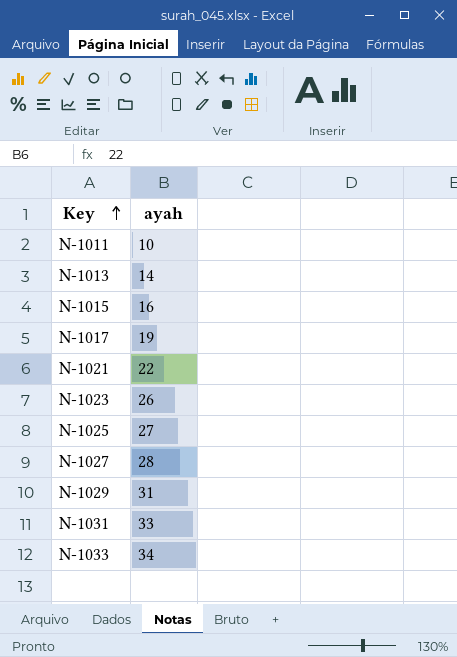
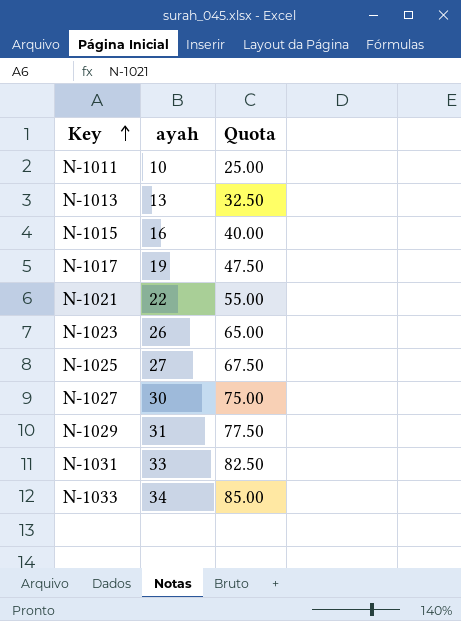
column Quota | formula: none -> [ayah] * 2.5
N-1013 | ayah: 14 -> 13
N-1027 | ayah: 28 -> 30

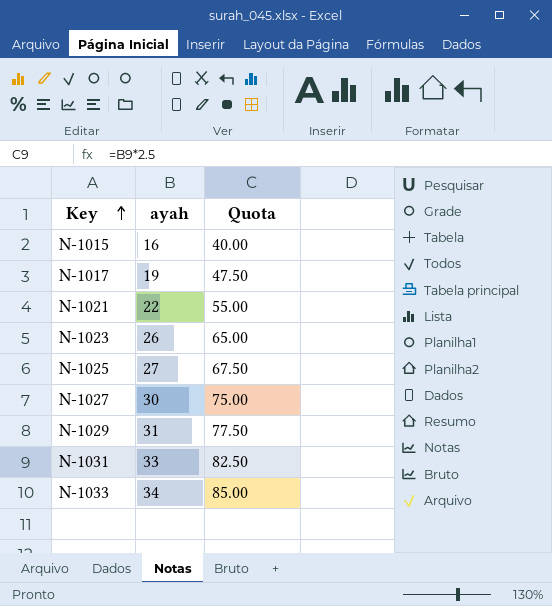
row N-1011: 10 | 25.00 -> none
row N-1013: 13 | 32.50 -> none

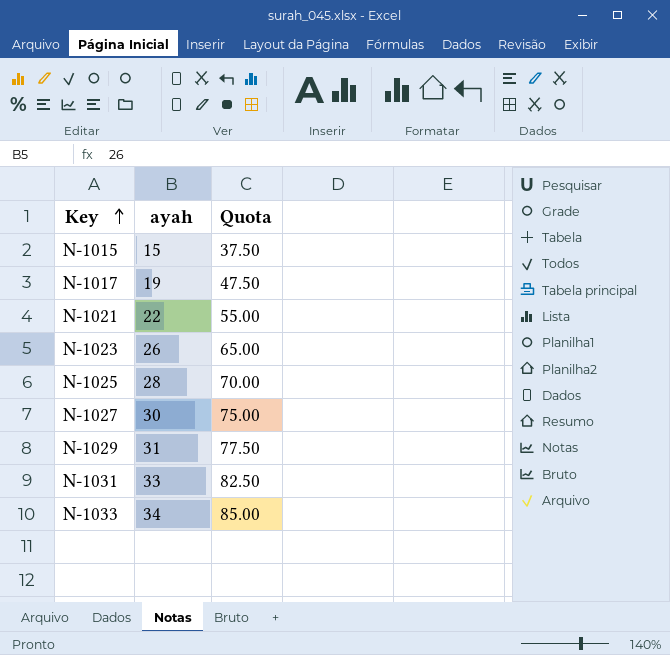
N-1015 | ayah: 16 -> 15
N-1015 | Quota: 40.00 -> 37.50
N-1025 | ayah: 27 -> 28
N-1025 | Quota: 67.50 -> 70.00

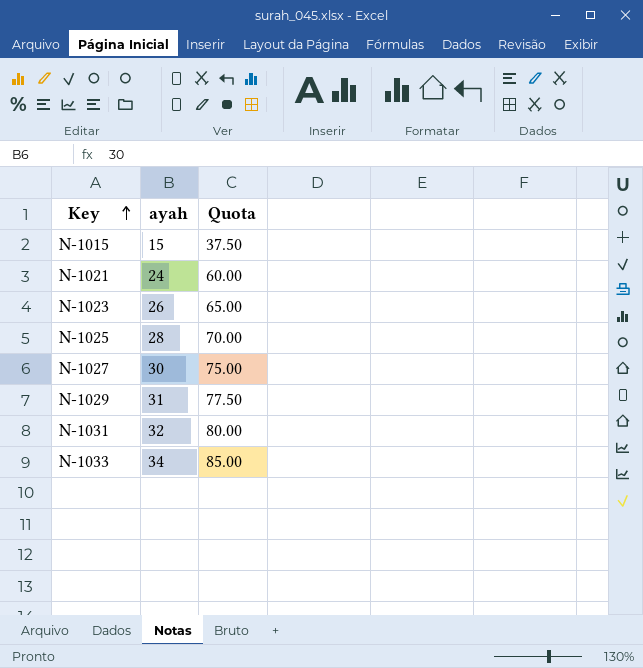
row N-1017: 19 | 47.50 -> none
N-1021 | ayah: 22 -> 24
N-1021 | Quota: 55.00 -> 60.00
N-1031 | ayah: 33 -> 32
N-1031 | Quota: 82.50 -> 80.00

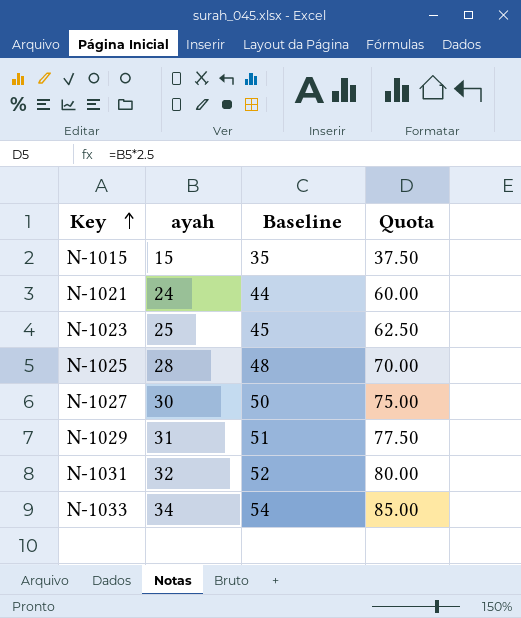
column Baseline | formula: none -> [ayah] + 20
N-1023 | ayah: 26 -> 25
N-1023 | Quota: 65.00 -> 62.50

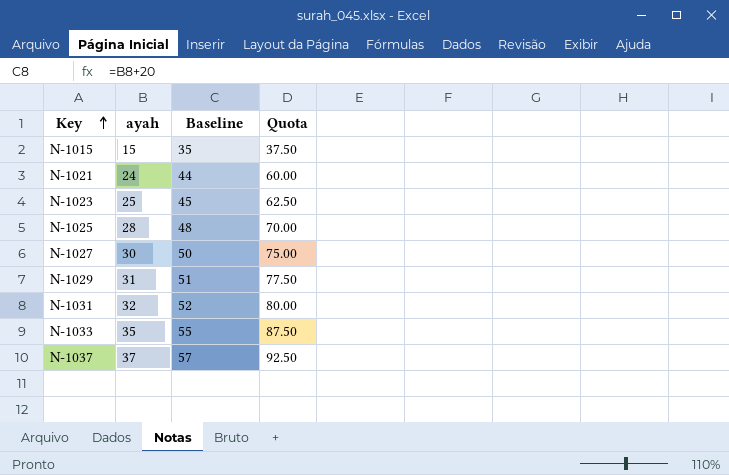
N-1033 | ayah: 34 -> 35
N-1033 | Baseline: 54 -> 55
N-1033 | Quota: 85.00 -> 87.50
row N-1037: none -> 37 | 57 | 92.50

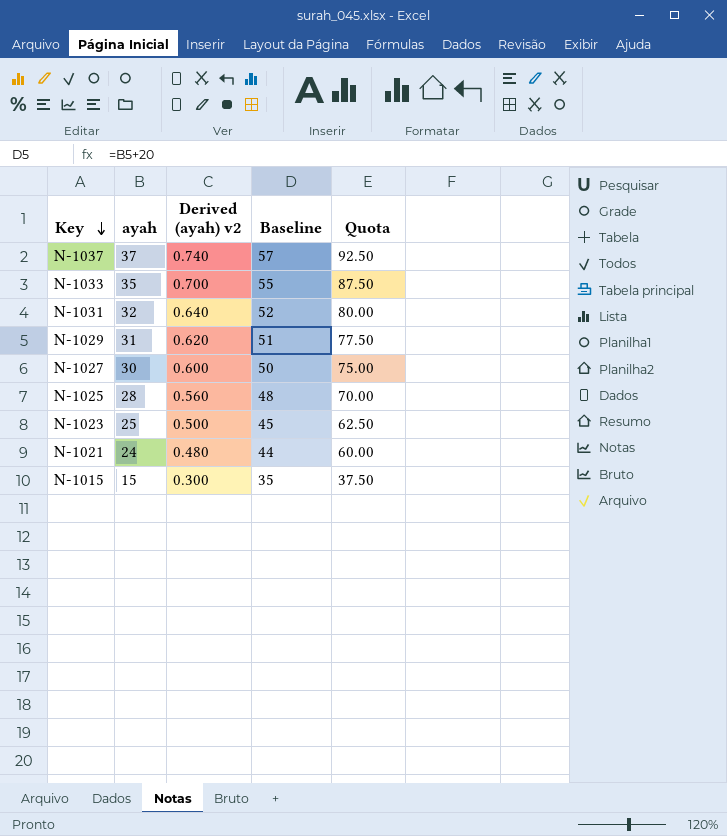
row order: Key ascending -> Key descending
column Derived (ayah) v2 | formula: none -> [ayah] * 0.02

